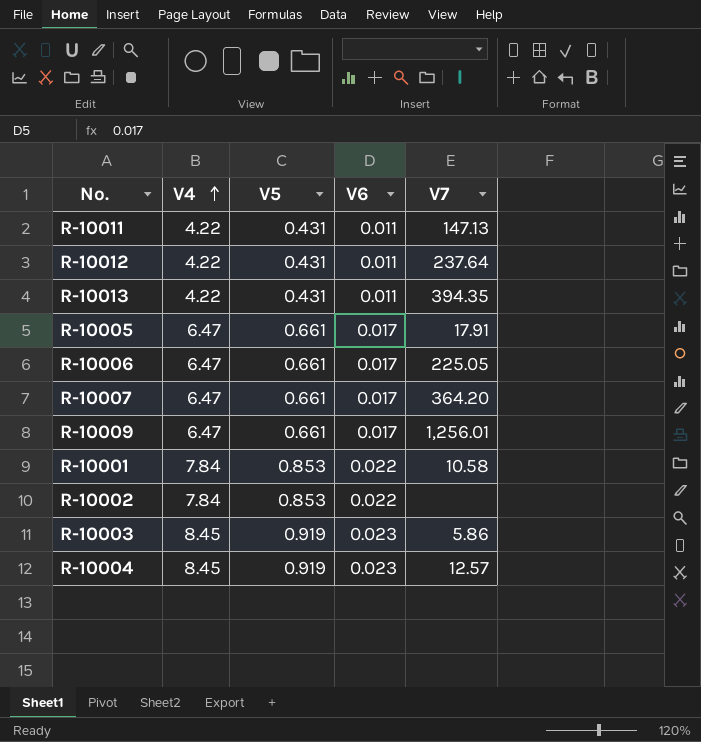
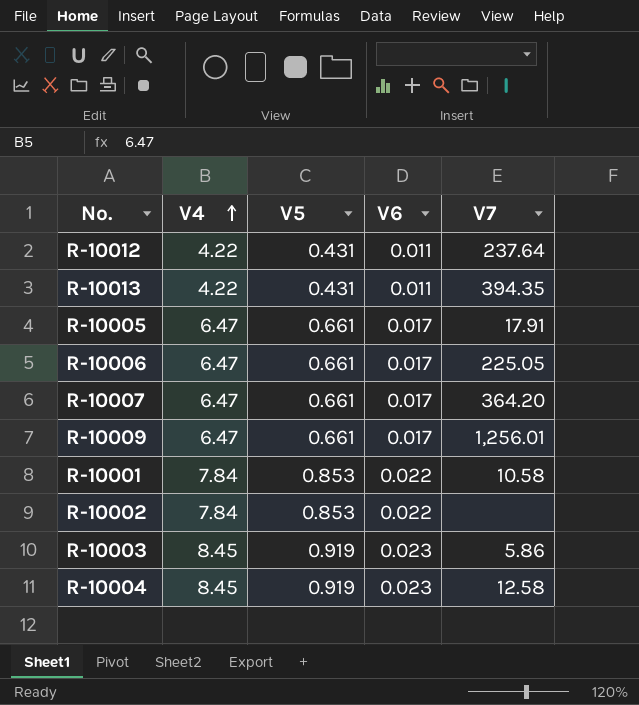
row R-10011: 4.22 | 0.431 | 0.011 | 147.13 -> none
R-10004 | V7: 12.57 -> 12.58

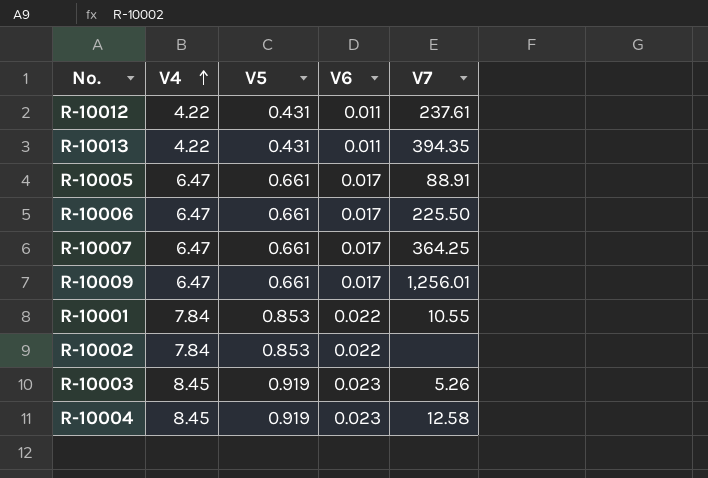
R-10012 | V7: 237.64 -> 237.61
R-10005 | V7: 17.91 -> 88.91
R-10006 | V7: 225.05 -> 225.50
R-10007 | V7: 364.20 -> 364.25
R-10001 | V7: 10.58 -> 10.55
R-10003 | V7: 5.86 -> 5.26

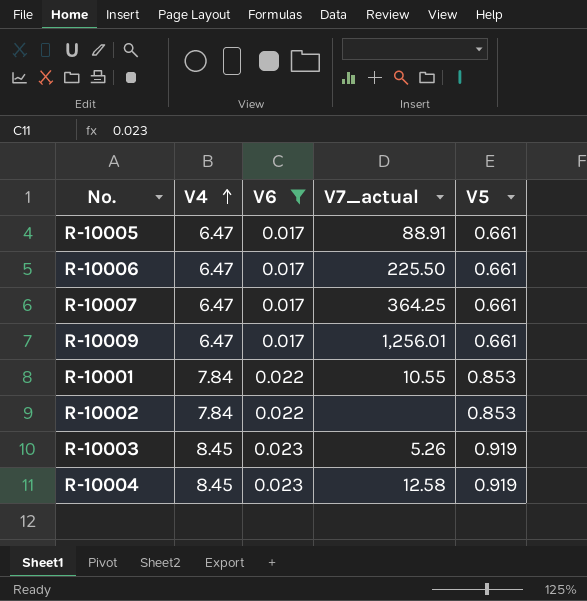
filter: none -> V6 != 0.011
column name: V7 -> V7_actual
column V5 | position: 3 -> 5

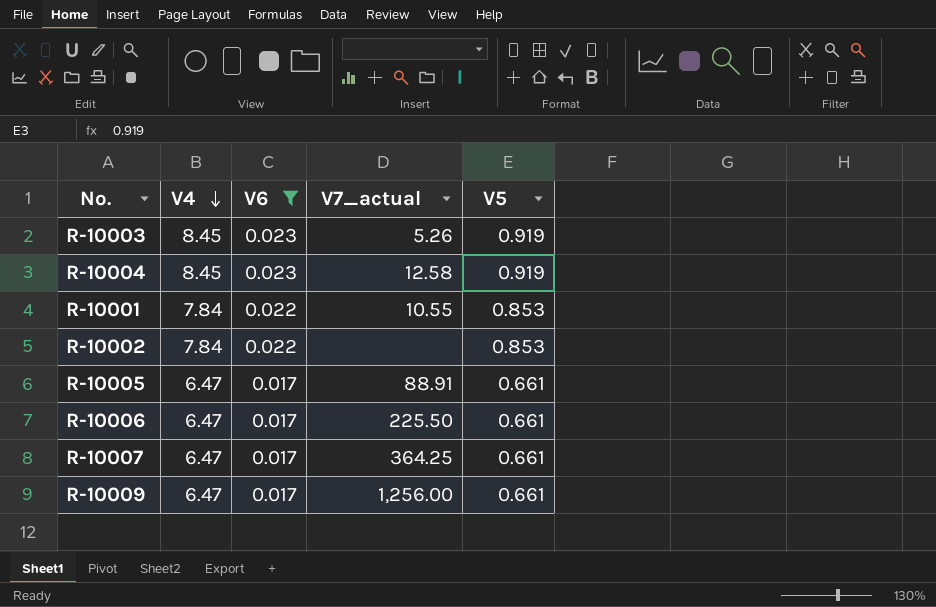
row order: V4 ascending -> V4 descending
R-10009 | V7_actual: 1,256.01 -> 1,256.00

